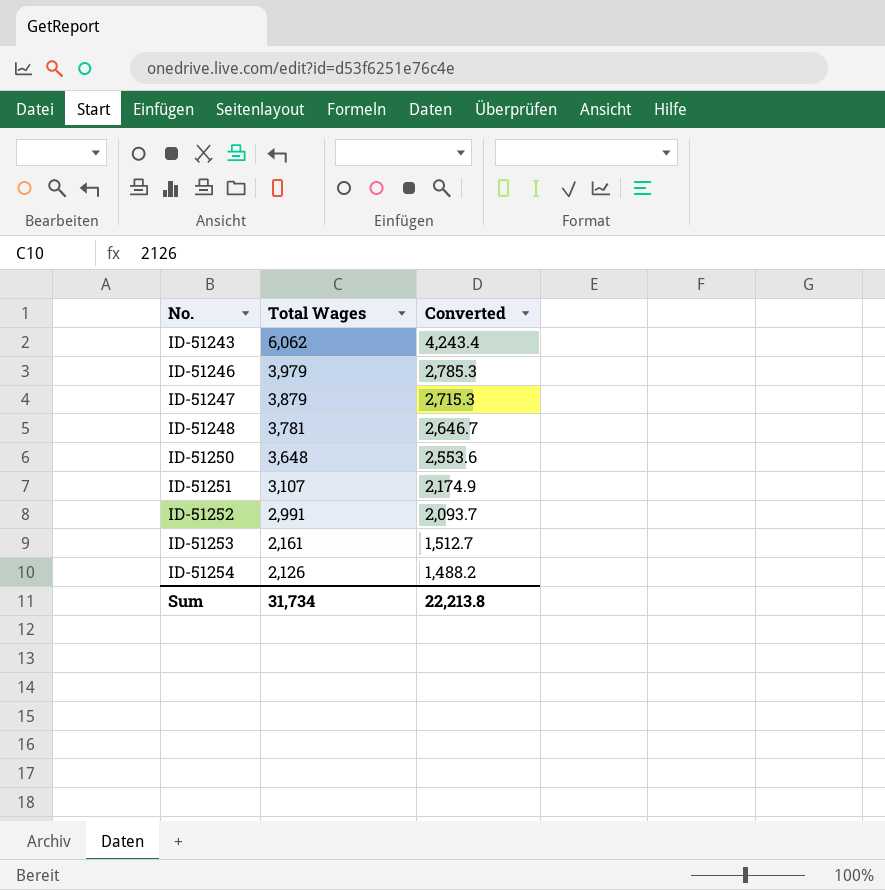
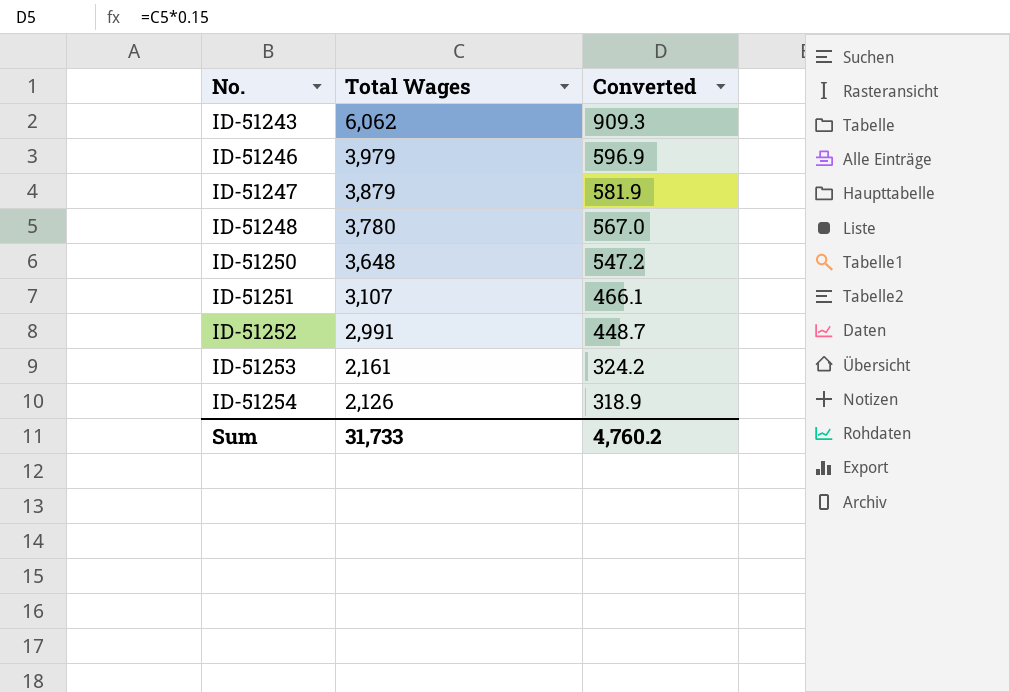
column Converted | formula: [Total Wages] * 0.7 -> [Total Wages] * 0.15
ID-51248 | Total Wages: 3,781 -> 3,780
Sum | Total Wages: 31,734 -> 31,733
Sum | Converted: 22,213.8 -> 4,760.2

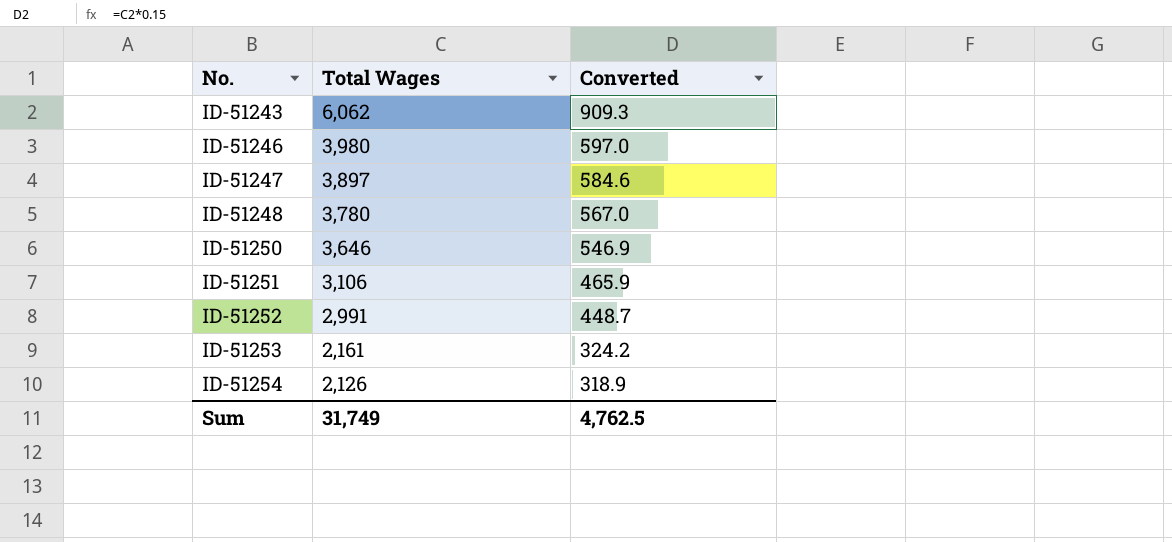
ID-51246 | Total Wages: 3,979 -> 3,980
ID-51246 | Converted: 596.9 -> 597.0
ID-51247 | Total Wages: 3,879 -> 3,897
ID-51247 | Converted: 581.9 -> 584.6
ID-51250 | Total Wages: 3,648 -> 3,646
ID-51250 | Converted: 547.2 -> 546.9
ID-51251 | Total Wages: 3,107 -> 3,106
ID-51251 | Converted: 466.1 -> 465.9
Sum | Total Wages: 31,733 -> 31,749
Sum | Converted: 4,760.2 -> 4,762.5

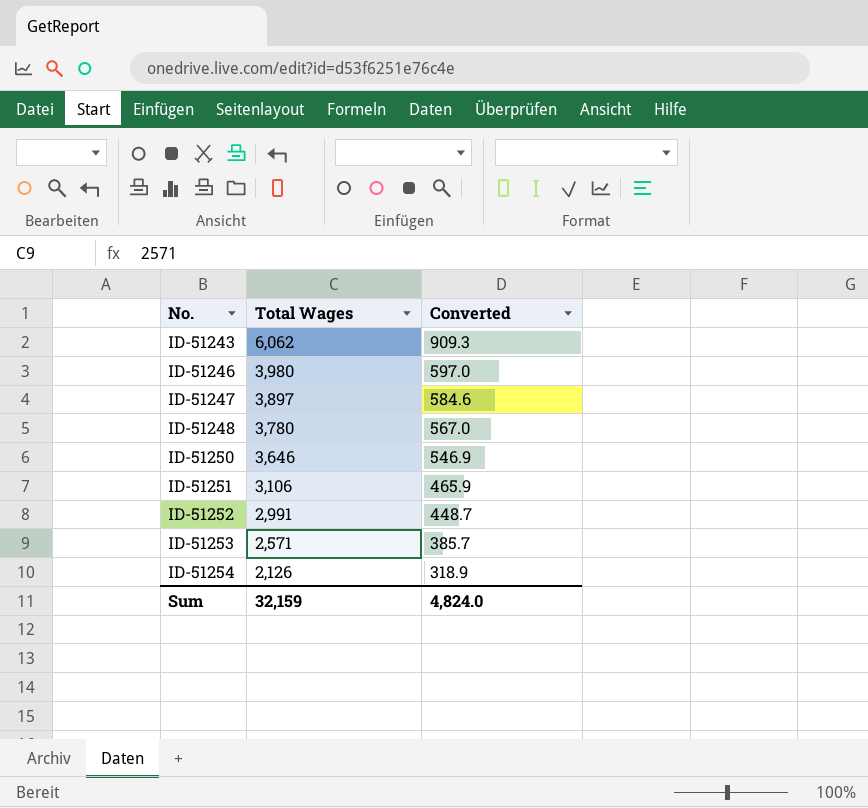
ID-51253 | Total Wages: 2,161 -> 2,571
ID-51253 | Converted: 324.2 -> 385.7
Sum | Total Wages: 31,749 -> 32,159
Sum | Converted: 4,762.5 -> 4,824.0

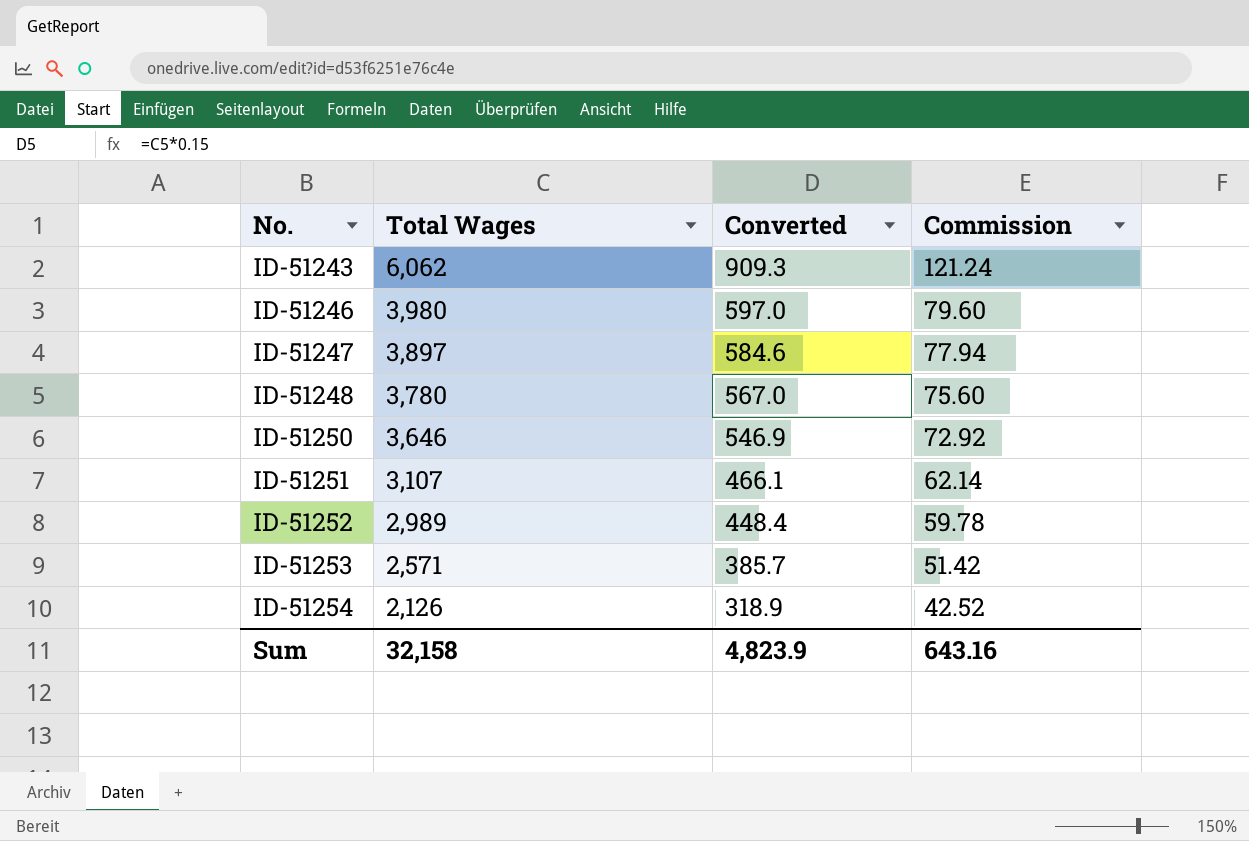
column Commission | formula: none -> [Total Wages] * 0.02
ID-51251 | Total Wages: 3,106 -> 3,107
ID-51251 | Converted: 465.9 -> 466.1
ID-51252 | Total Wages: 2,991 -> 2,989
ID-51252 | Converted: 448.7 -> 448.4
Sum | Total Wages: 32,159 -> 32,158
Sum | Converted: 4,824.0 -> 4,823.9

